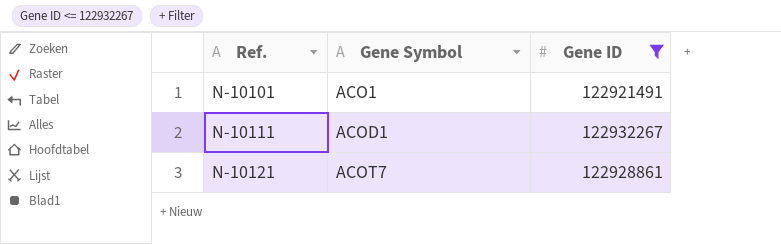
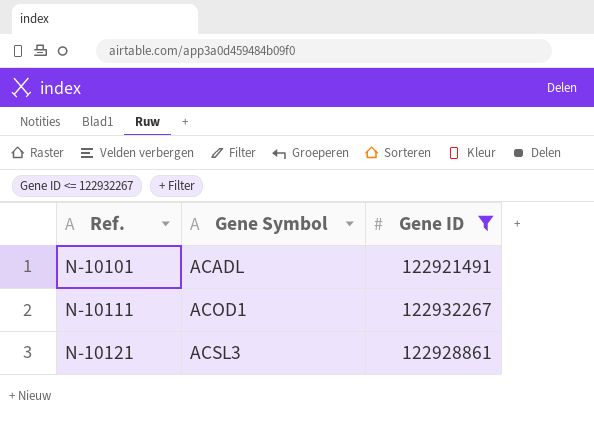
N-10101 | Gene Symbol: ACO1 -> ACADL
N-10121 | Gene Symbol: ACOT7 -> ACSL3

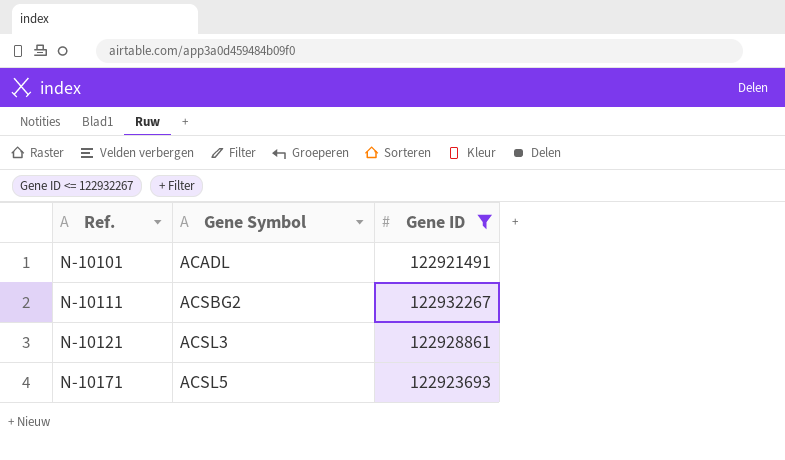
N-10111 | Gene Symbol: ACOD1 -> ACSBG2
row N-10171: none -> ACSL5 | 122923693

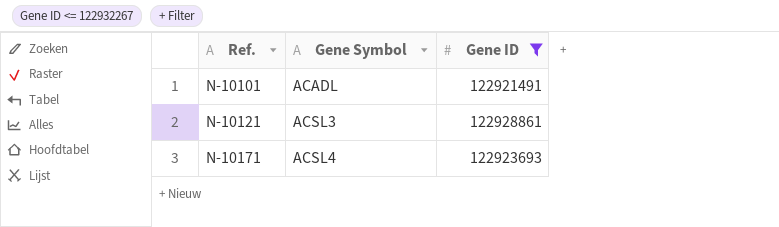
row N-10111: ACSBG2 | 122932267 -> none
N-10171 | Gene Symbol: ACSL5 -> ACSL4

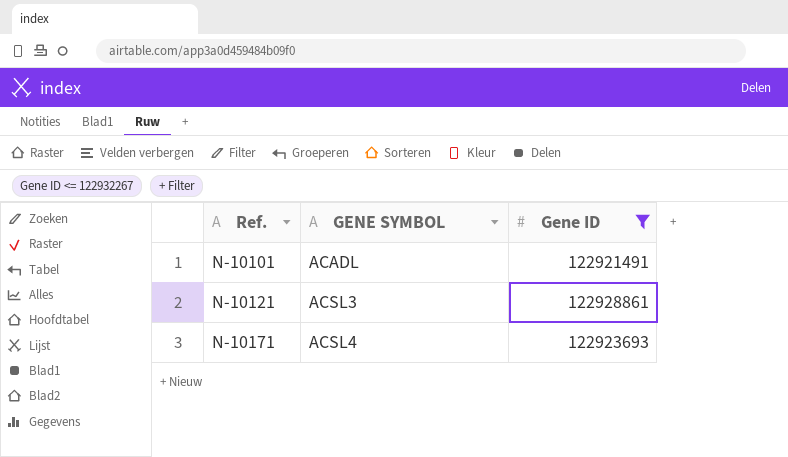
column name: Gene Symbol -> GENE SYMBOL

